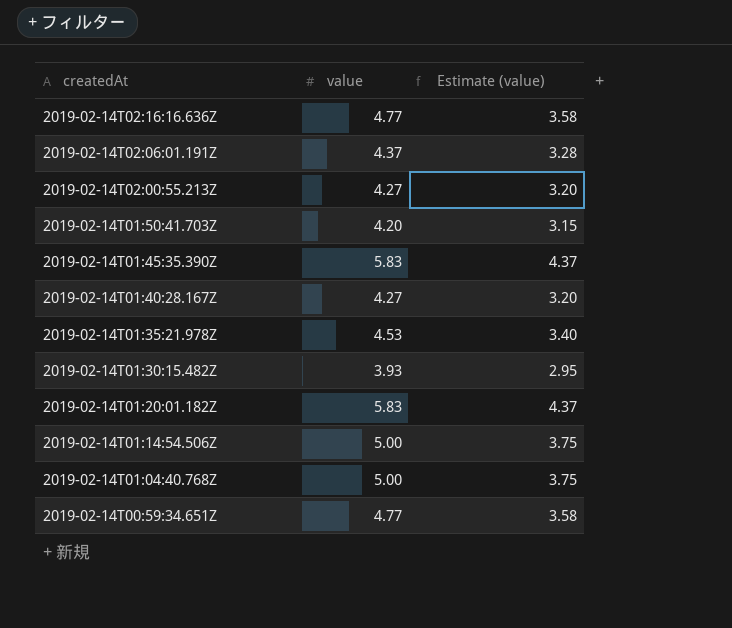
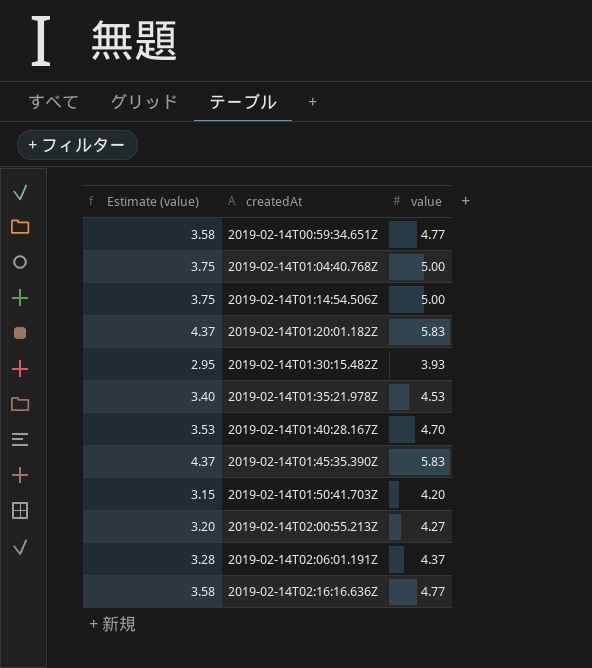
row order: createdAt descending -> createdAt ascending
column Estimate (value) | position: 3 -> 1
2019-02-14T01:40:28.167Z | Estimate (value): 3.20 -> 3.53
2019-02-14T01:40:28.167Z | value: 4.27 -> 4.70

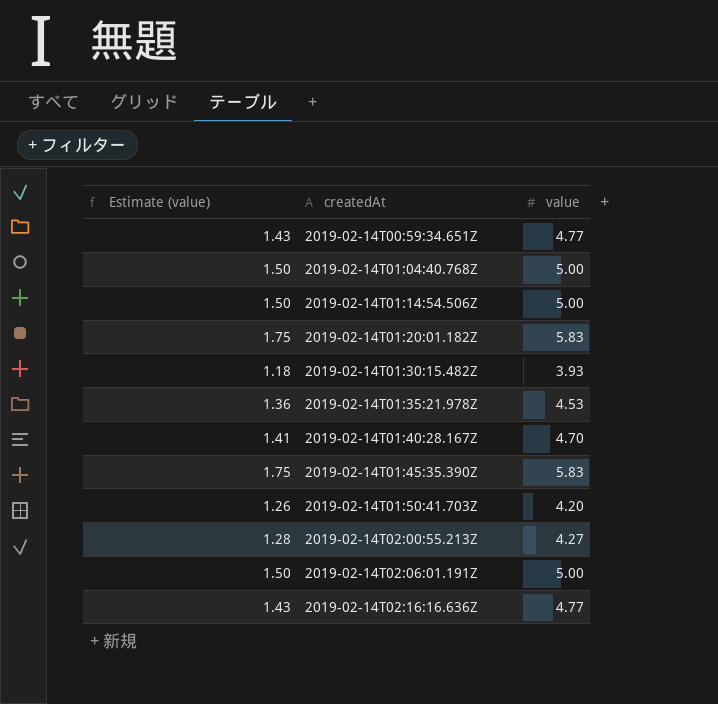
column Estimate (value) | formula: [value] * 0.75 -> [value] * 0.3
2019-02-14T02:06:01.191Z | value: 4.37 -> 5.00

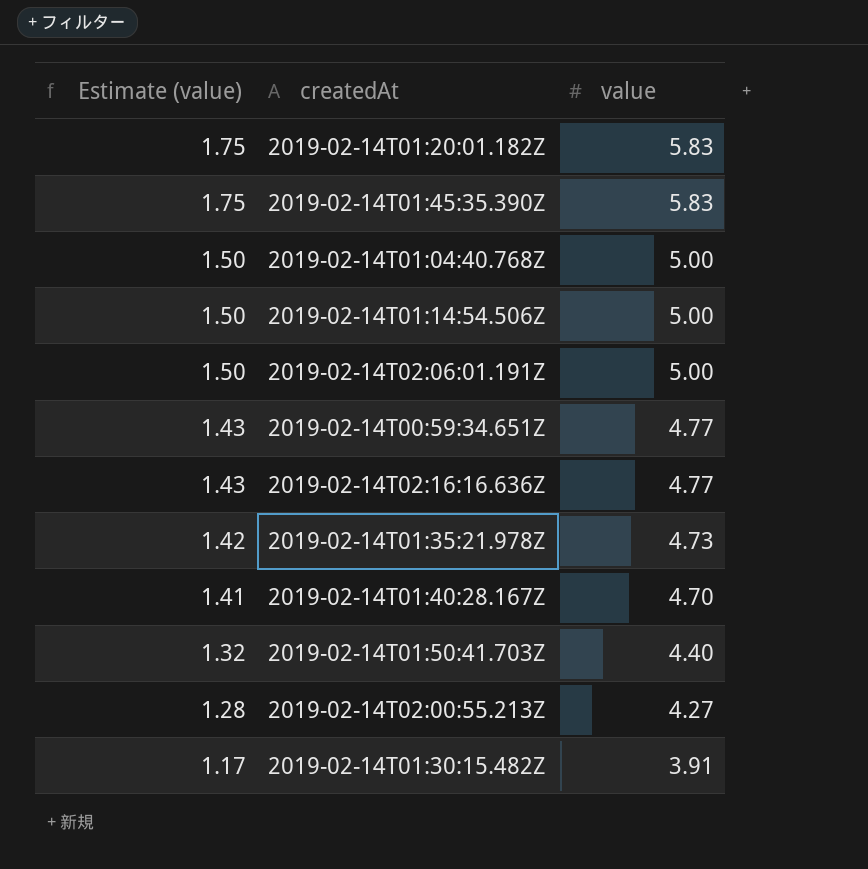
row order: createdAt ascending -> Estimate (value) descending
2019-02-14T01:35:21.978Z | Estimate (value): 1.36 -> 1.42
2019-02-14T01:35:21.978Z | value: 4.53 -> 4.73
2019-02-14T01:50:41.703Z | Estimate (value): 1.26 -> 1.32
2019-02-14T01:50:41.703Z | value: 4.20 -> 4.40
2019-02-14T01:30:15.482Z | Estimate (value): 1.18 -> 1.17
2019-02-14T01:30:15.482Z | value: 3.93 -> 3.91

